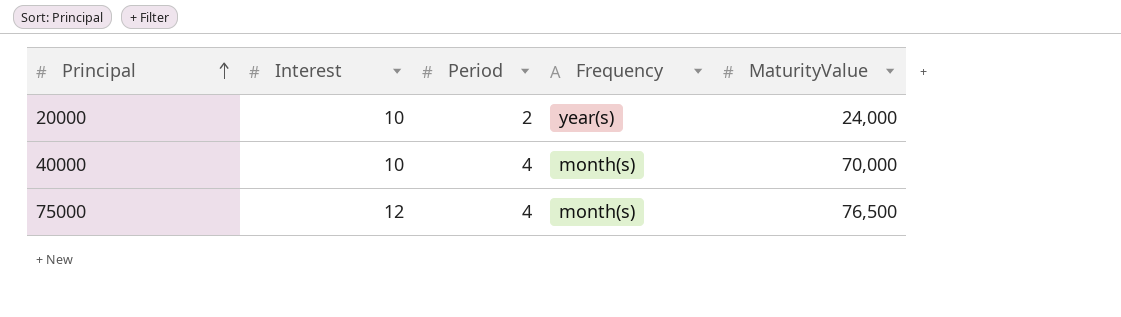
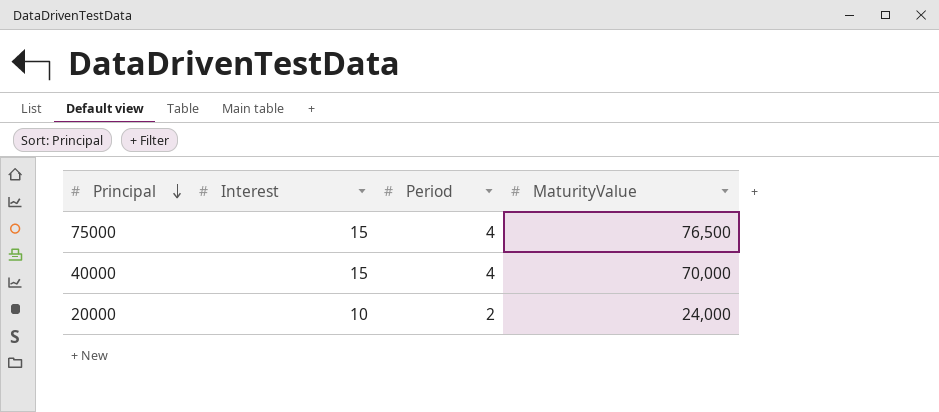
row order: Principal ascending -> Principal descending
column Frequency | position: 4 -> none
75000 | Interest: 12 -> 15
40000 | Interest: 10 -> 15

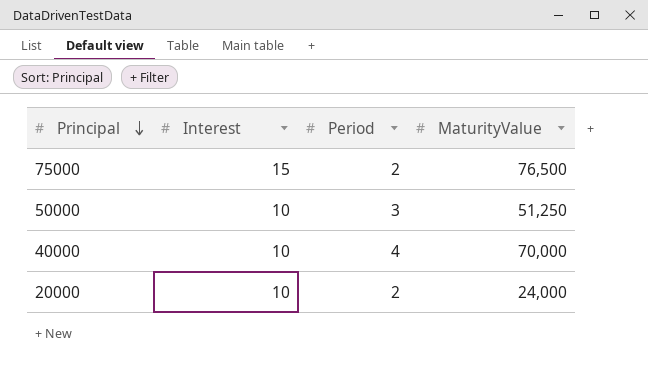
75000 | Period: 4 -> 2
row 50000: none -> 10 | 3 | 51,250
40000 | Interest: 15 -> 10

